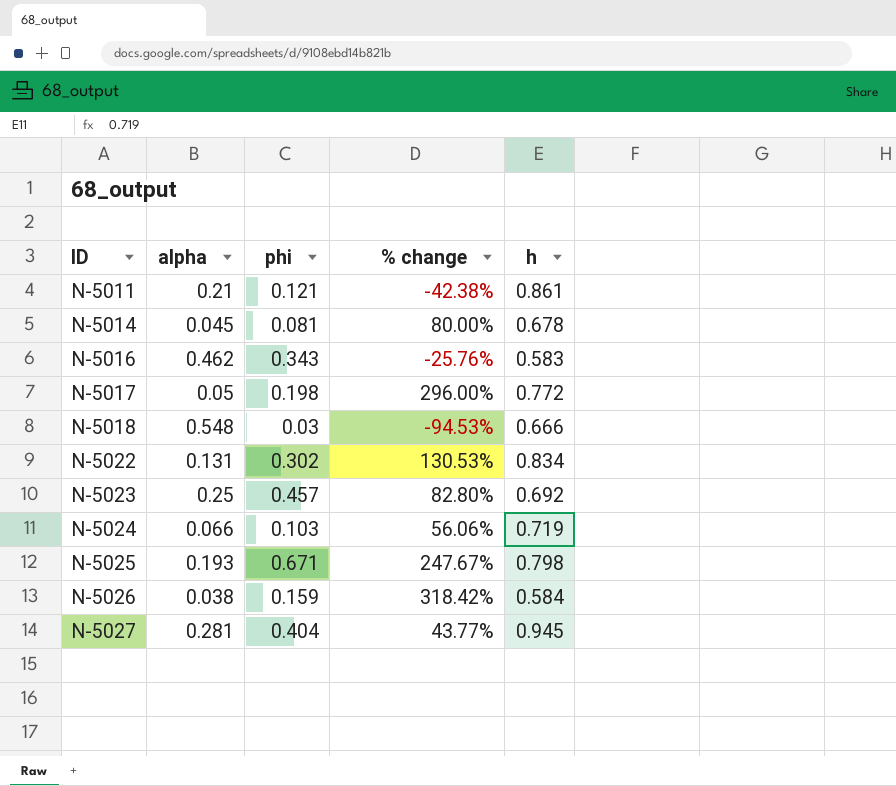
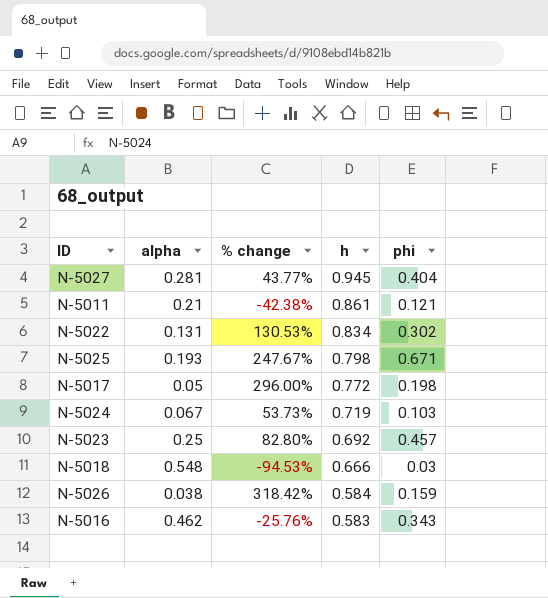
row order: ID ascending -> h descending
column phi | position: 3 -> 5
row N-5014: 0.045 | 0.081 | 80.00% | 0.678 -> none
N-5024 | alpha: 0.066 -> 0.067
N-5024 | % change: 56.06% -> 53.73%

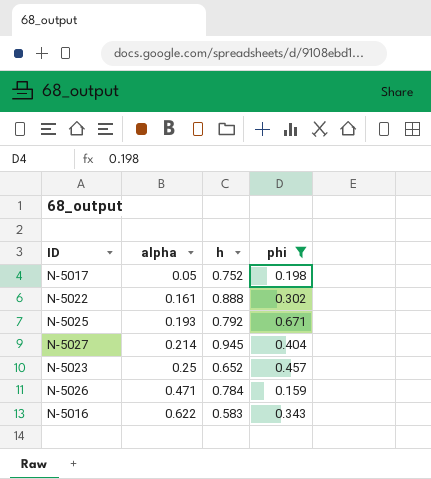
filter: none -> phi >= 0.159
row order: h descending -> alpha ascending
column % change | formula: ([phi] - [alpha]) / [alpha] -> none
N-5017 | h: 0.772 -> 0.752
N-5022 | alpha: 0.131 -> 0.161
N-5022 | h: 0.834 -> 0.888
N-5025 | h: 0.798 -> 0.792
N-5027 | alpha: 0.281 -> 0.214
N-5023 | h: 0.692 -> 0.652
N-5026 | alpha: 0.038 -> 0.471
N-5026 | h: 0.584 -> 0.784
N-5016 | alpha: 0.462 -> 0.622

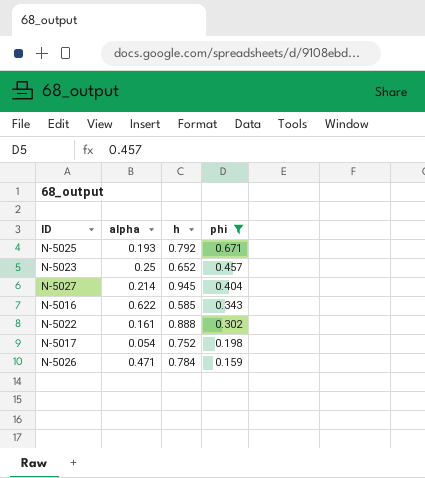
row order: alpha ascending -> phi descending
N-5016 | h: 0.583 -> 0.585
N-5017 | alpha: 0.05 -> 0.054

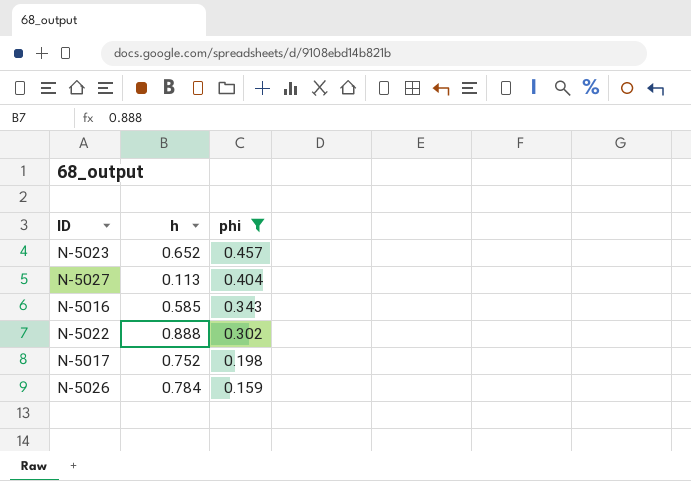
column alpha | position: 2 -> none
row N-5025: 0.193 | 0.792 | 0.671 -> none
N-5027 | h: 0.945 -> 0.113

